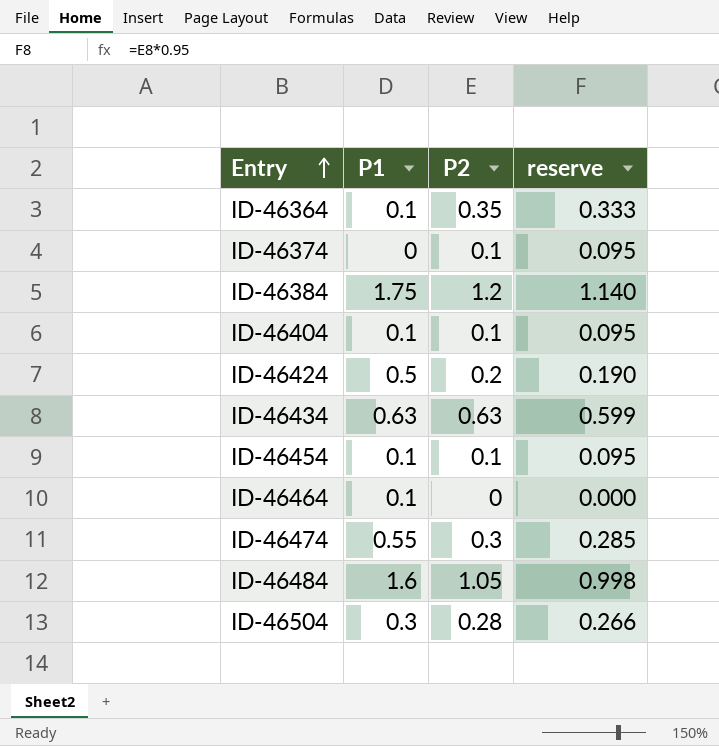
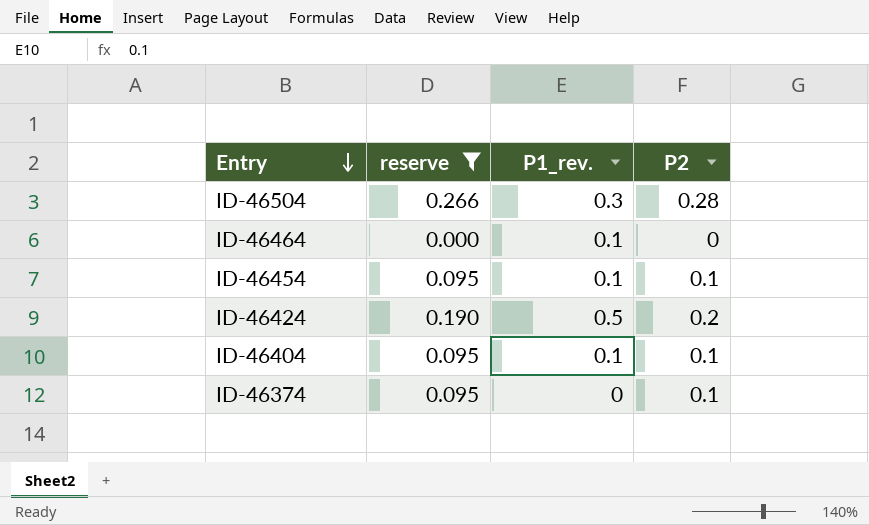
filter: none -> reserve <= 0.266
row order: Entry ascending -> Entry descending
column reserve | position: 4 -> 2
column name: P1 -> P1_rev.

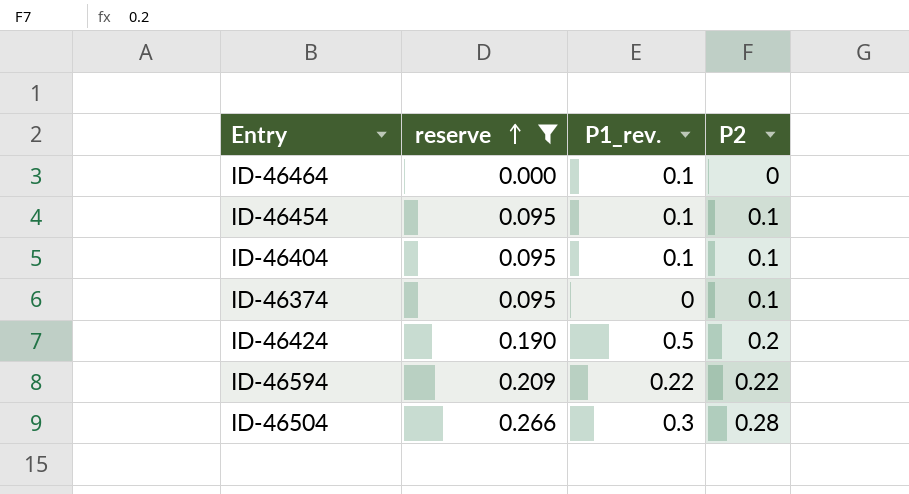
row order: Entry descending -> reserve ascending
row ID-46594: none -> 0.209 | 0.22 | 0.22

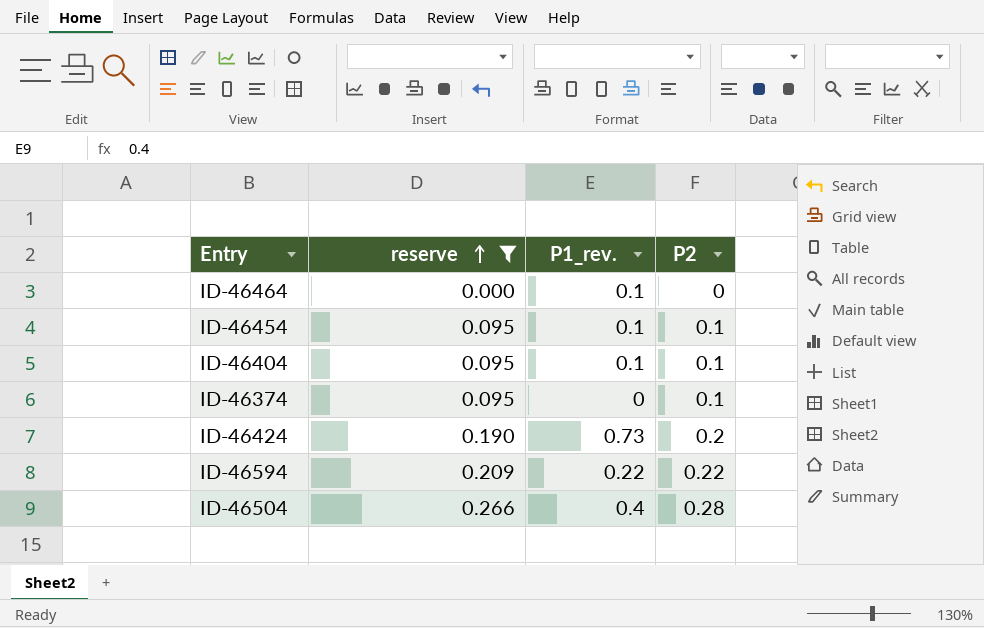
ID-46424 | P1_rev.: 0.5 -> 0.73
ID-46504 | P1_rev.: 0.3 -> 0.4

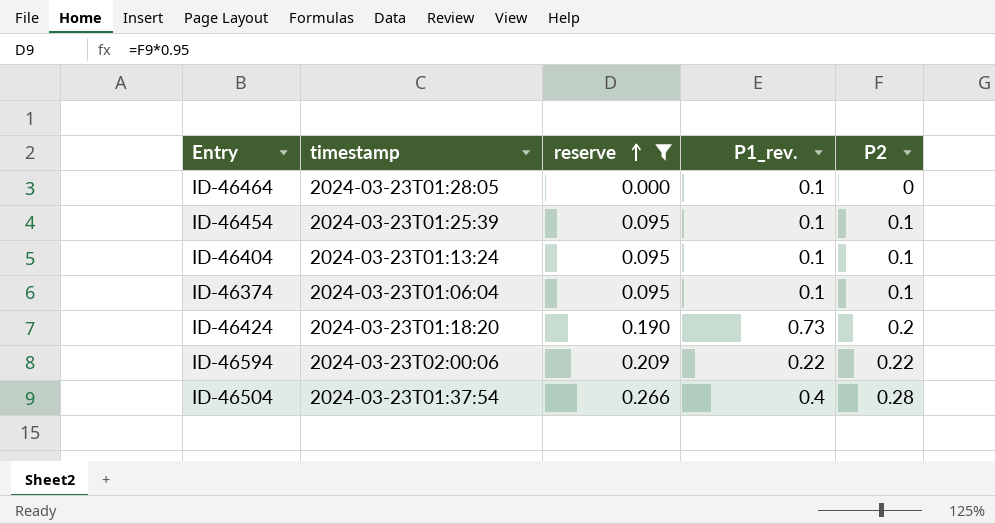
column timestamp | position: none -> 2
ID-46374 | P1_rev.: 0 -> 0.1

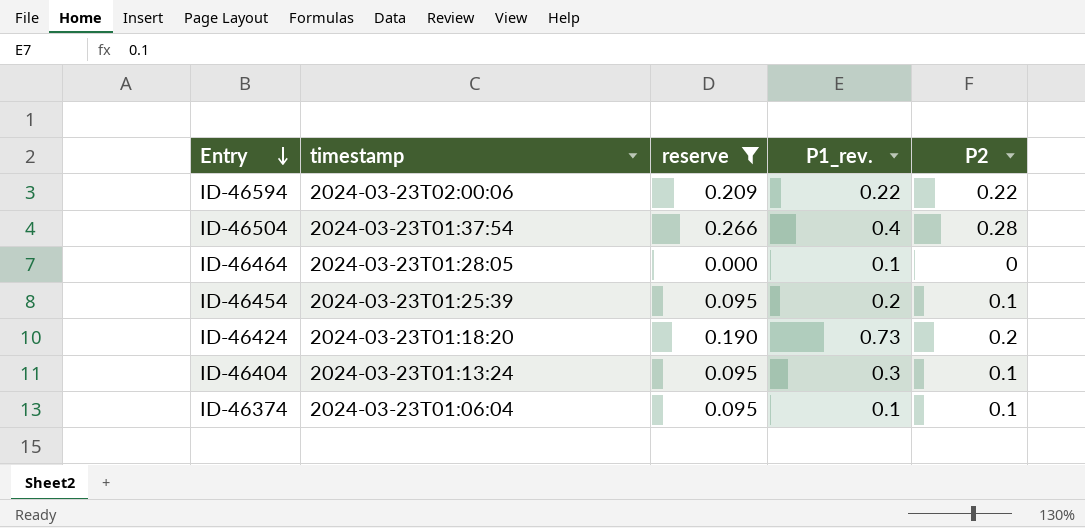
row order: reserve ascending -> Entry descending
ID-46454 | P1_rev.: 0.1 -> 0.2
ID-46404 | P1_rev.: 0.1 -> 0.3

